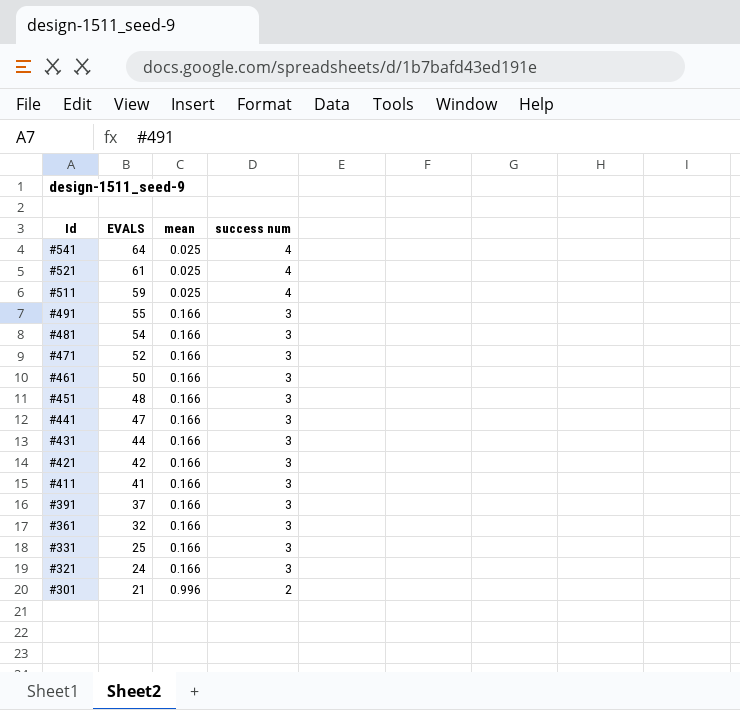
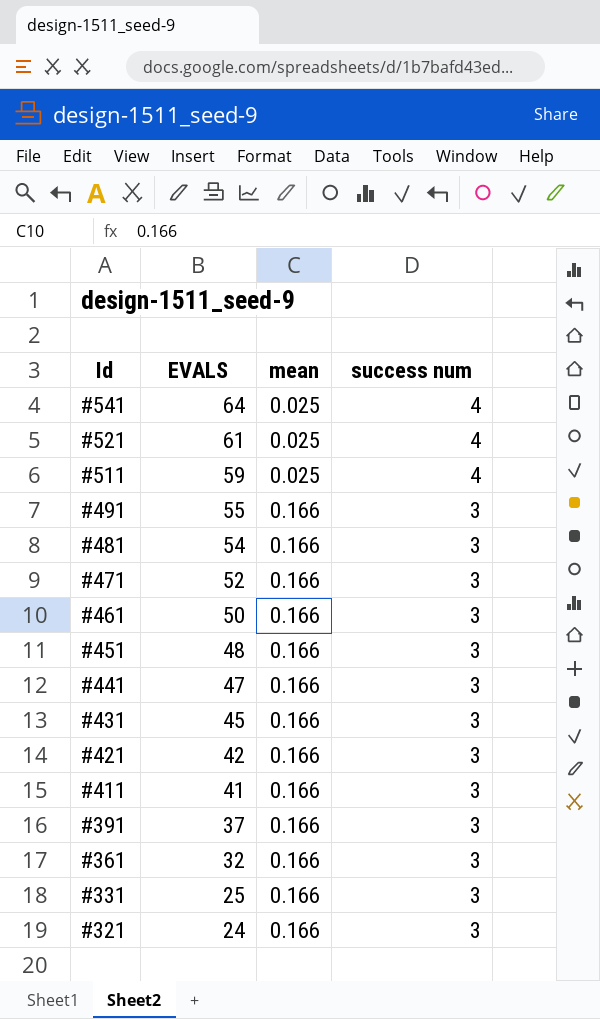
row #301: 21 | 0.996 | 2 -> none
#431 | EVALS: 44 -> 45

